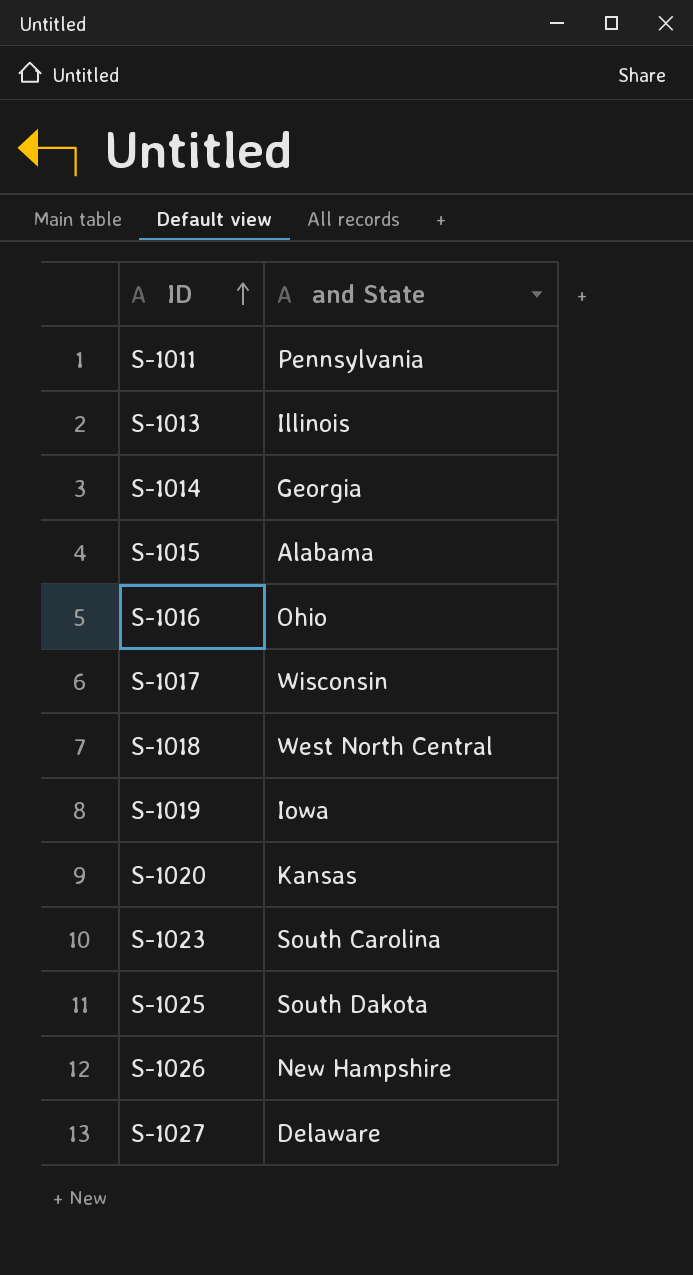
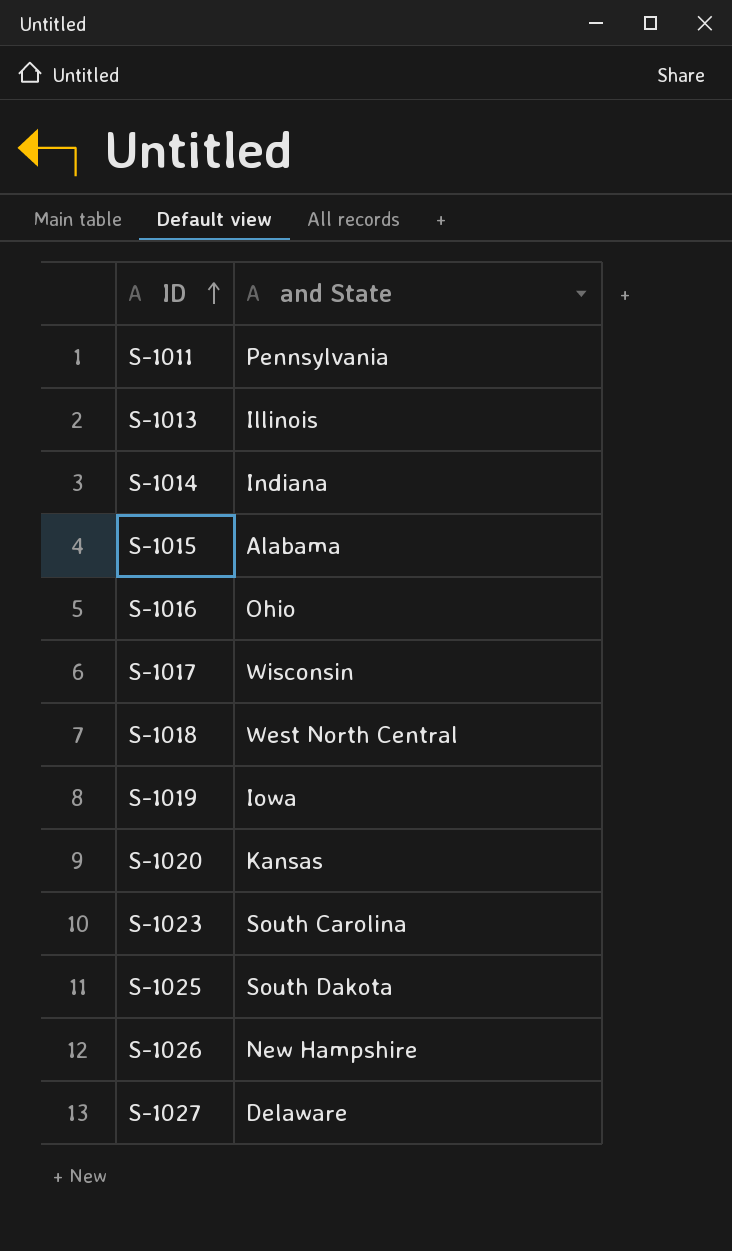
S-1014 | and State: Georgia -> Indiana

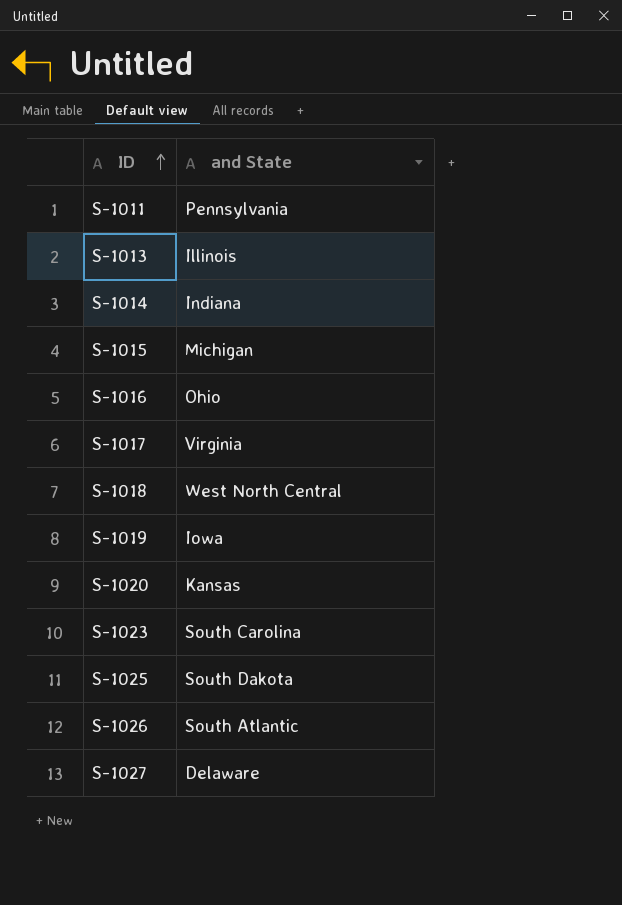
S-1015 | and State: Alabama -> Michigan
S-1017 | and State: Wisconsin -> Virginia
S-1026 | and State: New Hampshire -> South Atlantic

